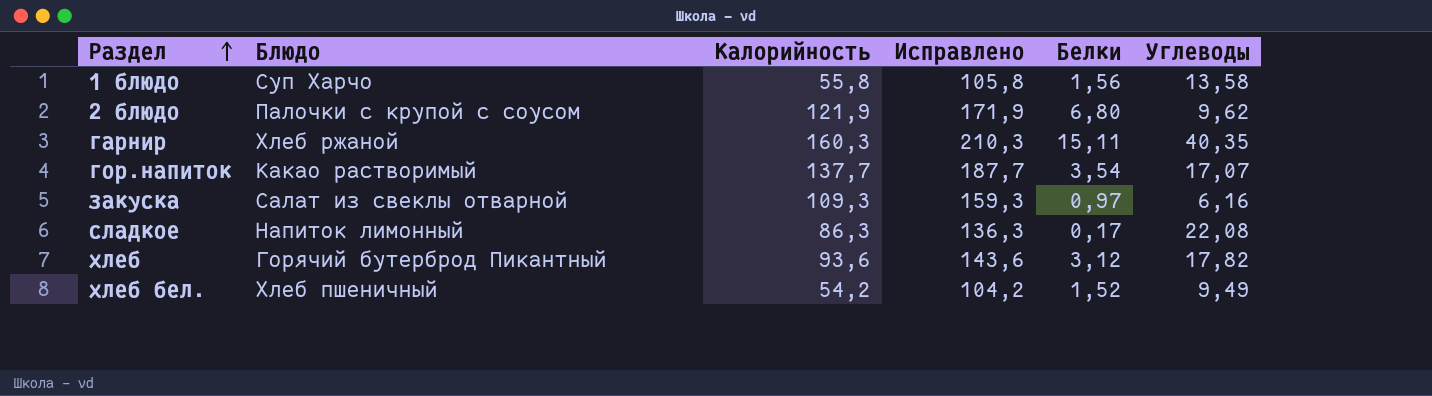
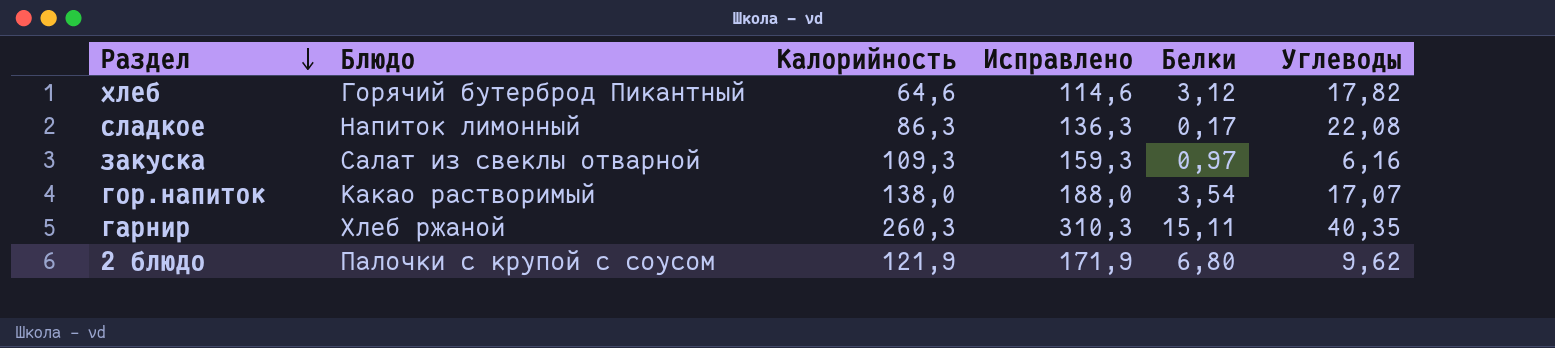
row order: Раздел ascending -> Раздел descending
row 1 блюдо: Суп Харчо | 55,8 | 105,8 | 1,56 | 13,58 -> none
row хлеб бел.: Хлеб пшеничный | 54,2 | 104,2 | 1,52 | 9,49 -> none
хлеб | Калорийность: 93,6 -> 64,6
хлеб | Исправлено: 143,6 -> 114,6
гор.напиток | Калорийность: 137,7 -> 138,0
гор.напиток | Исправлено: 187,7 -> 188,0
гарнир | Калорийность: 160,3 -> 260,3
гарнир | Исправлено: 210,3 -> 310,3

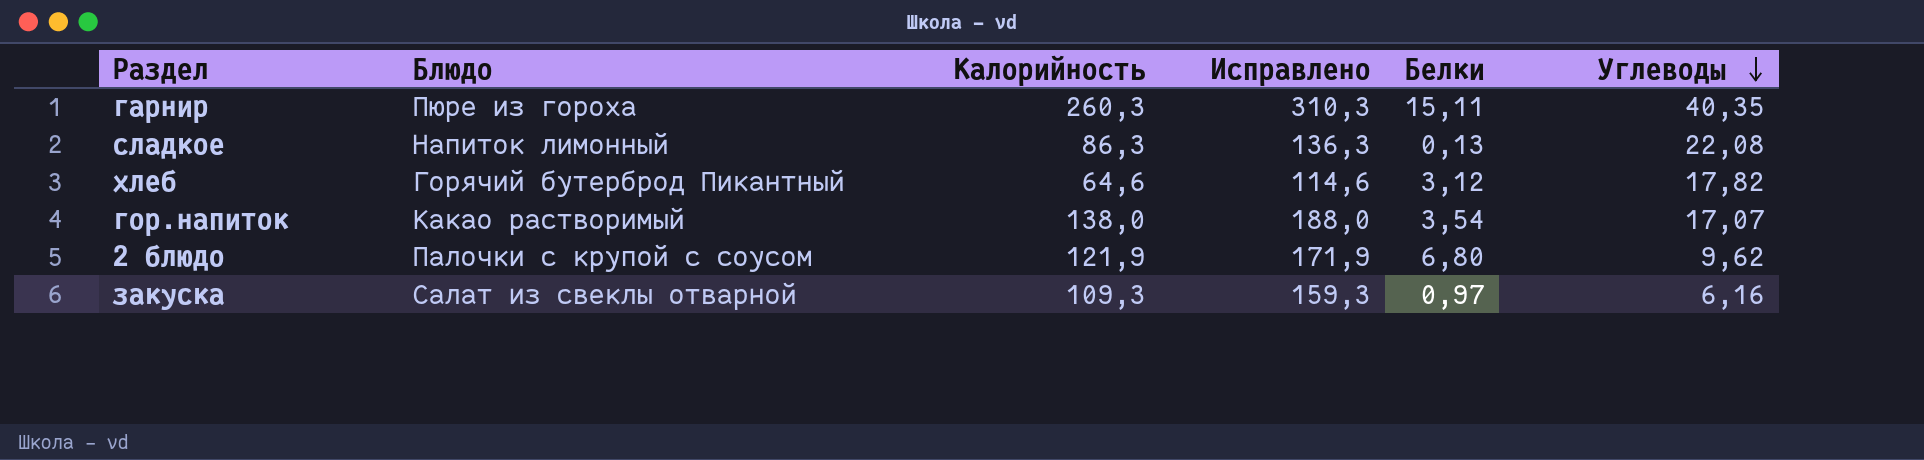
row order: Раздел descending -> Углеводы descending
гарнир | Блюдо: Хлеб ржаной -> Пюре из гороха
сладкое | Белки: 0,17 -> 0,13

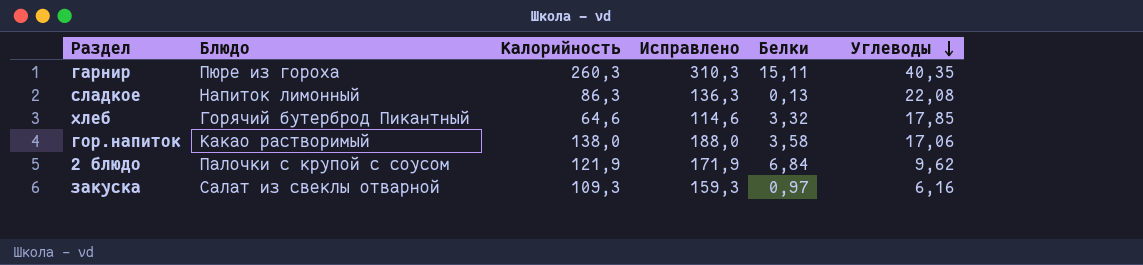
хлеб | Белки: 3,12 -> 3,32
хлеб | Углеводы: 17,82 -> 17,85
гор.напиток | Белки: 3,54 -> 3,58
гор.напиток | Углеводы: 17,07 -> 17,06
2 блюдо | Белки: 6,80 -> 6,84

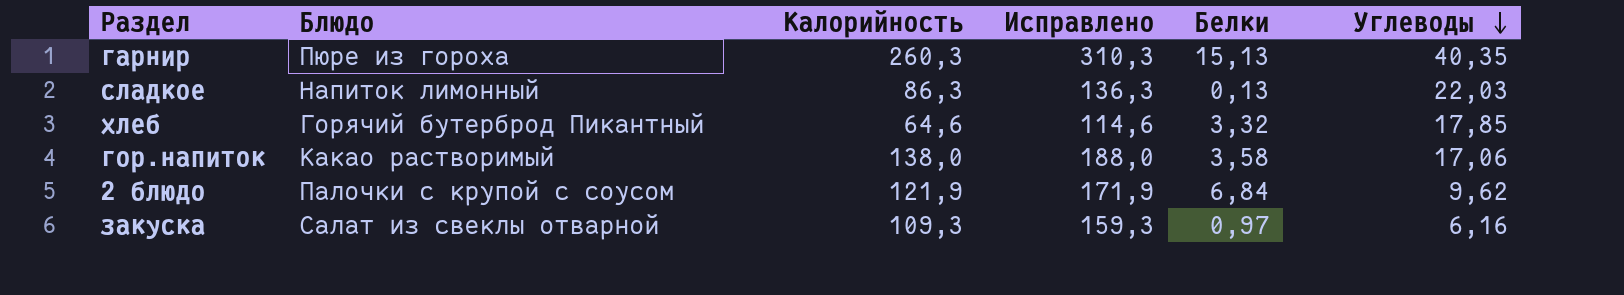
гарнир | Белки: 15,11 -> 15,13
сладкое | Углеводы: 22,08 -> 22,03

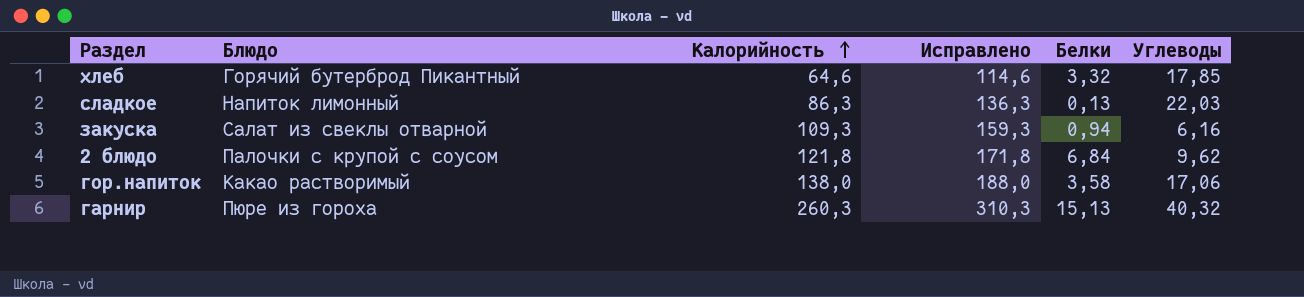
row order: Углеводы descending -> Калорийность ascending
закуска | Белки: 0,97 -> 0,94
2 блюдо | Калорийность: 121,9 -> 121,8
2 блюдо | Исправлено: 171,9 -> 171,8
гарнир | Углеводы: 40,35 -> 40,32

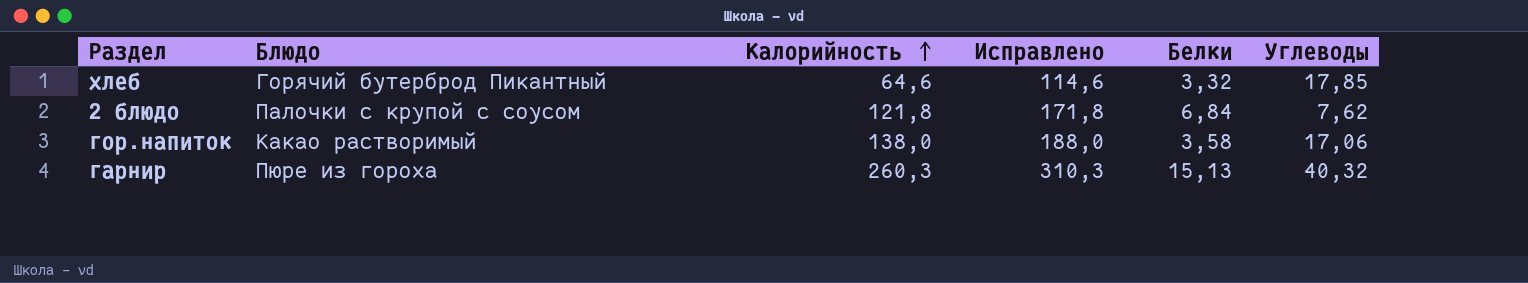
row сладкое: Напиток лимонный | 86,3 | 136,3 | 0,13 | 22,03 -> none
row закуска: Салат из свеклы отварной | 109,3 | 159,3 | 0,94 | 6,16 -> none
2 блюдо | Углеводы: 9,62 -> 7,62

